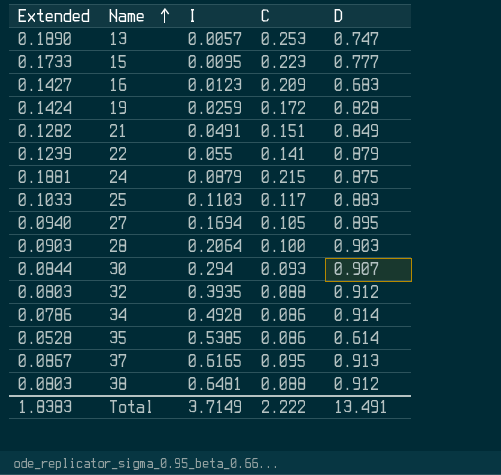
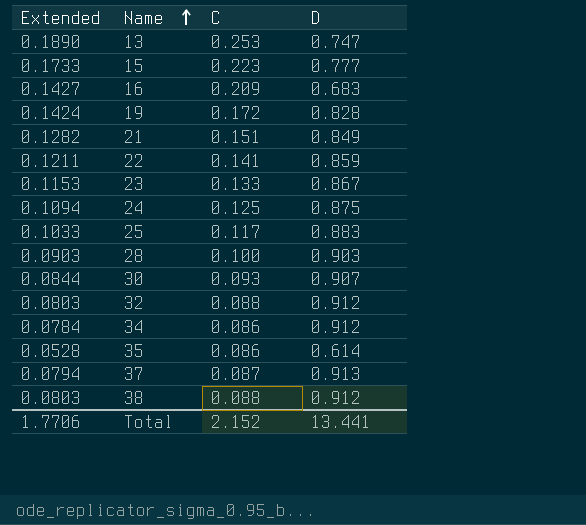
column I | position: 3 -> none
row 27: 0.0940 | 0.1694 | 0.105 | 0.895 -> none
22 | Extended: 0.1239 -> 0.1211
22 | D: 0.879 -> 0.859
row 23: none -> 0.1153 | 0.133 | 0.867
24 | Extended: 0.1881 -> 0.1094
24 | C: 0.215 -> 0.125
34 | Extended: 0.0786 -> 0.0784
34 | D: 0.914 -> 0.912
37 | Extended: 0.0867 -> 0.0794
37 | C: 0.095 -> 0.087
Total | Extended: 1.8383 -> 1.7706
Total | C: 2.222 -> 2.152
Total | D: 13.491 -> 13.441

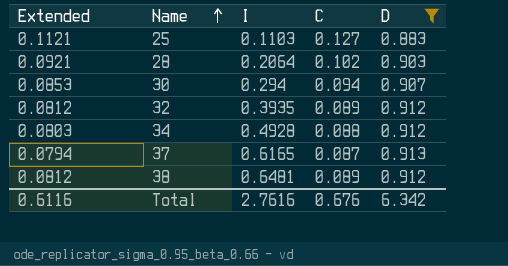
filter: none -> D >= 0.883
column I | position: none -> 3
25 | Extended: 0.1033 -> 0.1121
25 | C: 0.117 -> 0.127
28 | Extended: 0.0903 -> 0.0921
28 | C: 0.100 -> 0.102
30 | Extended: 0.0844 -> 0.0853
30 | C: 0.093 -> 0.094
32 | Extended: 0.0803 -> 0.0812
32 | C: 0.088 -> 0.089
34 | Extended: 0.0784 -> 0.0803
34 | C: 0.086 -> 0.088
38 | Extended: 0.0803 -> 0.0812
38 | C: 0.088 -> 0.089
Total | Extended: 1.7706 -> 0.6116
Total | C: 2.152 -> 0.676
Total | D: 13.441 -> 6.342

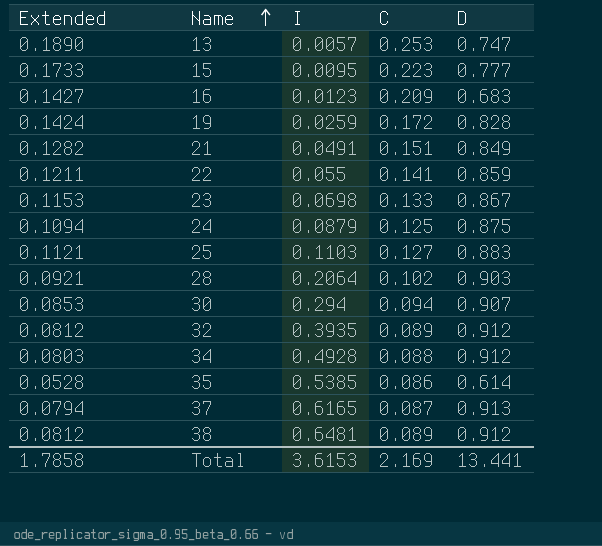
filter: D >= 0.883 -> none
Total | Extended: 0.6116 -> 1.7858
Total | I: 2.7616 -> 3.6153
Total | C: 0.676 -> 2.169
Total | D: 6.342 -> 13.441

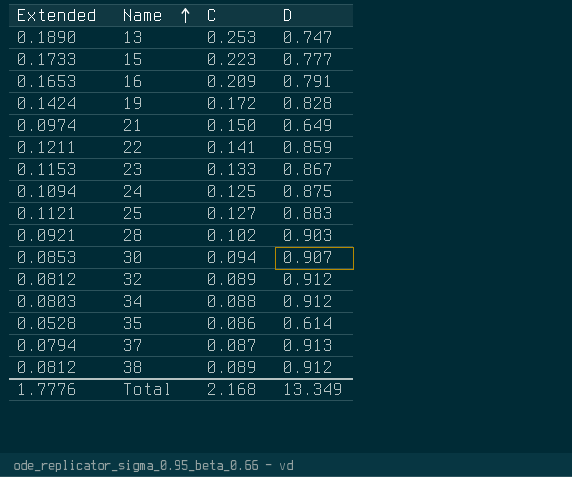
column I | position: 3 -> none
16 | Extended: 0.1427 -> 0.1653
16 | D: 0.683 -> 0.791
21 | Extended: 0.1282 -> 0.0974
21 | C: 0.151 -> 0.150
21 | D: 0.849 -> 0.649
Total | Extended: 1.7858 -> 1.7776
Total | C: 2.169 -> 2.168
Total | D: 13.441 -> 13.349

